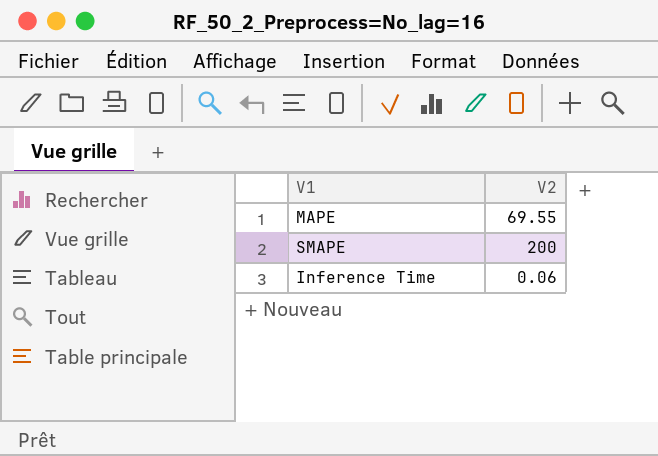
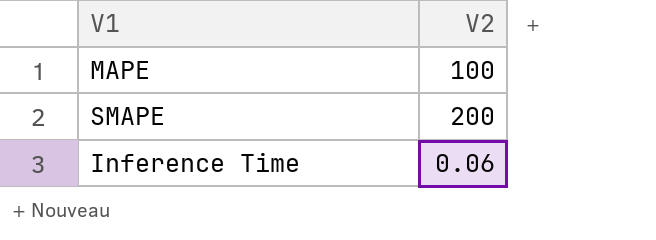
MAPE | V2: 69.55 -> 100

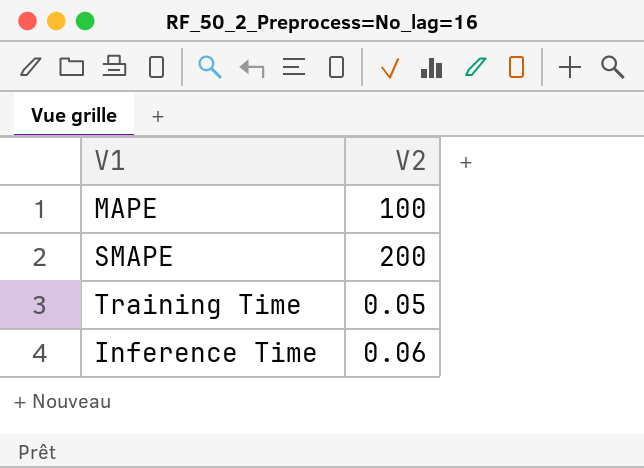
row Training Time: none -> 0.05

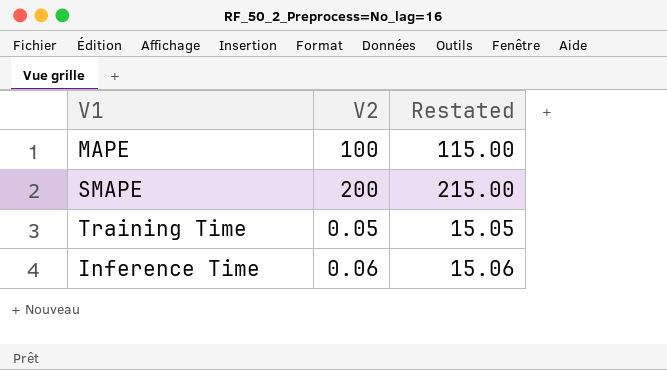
column Restated | formula: none -> [V2] + 15

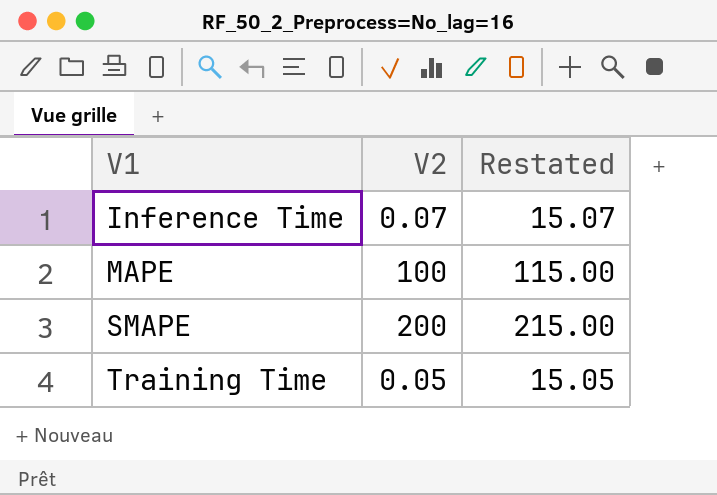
row order: none -> V1 ascending
Inference Time | V2: 0.06 -> 0.07
Inference Time | Restated: 15.06 -> 15.07

